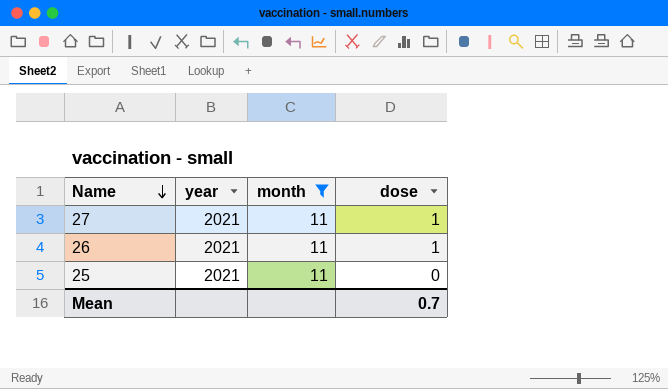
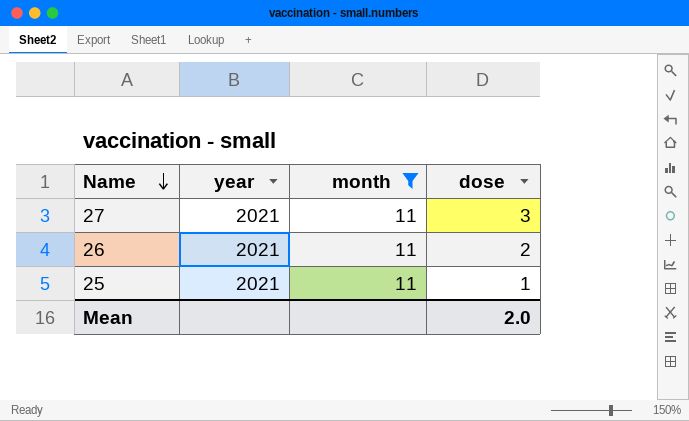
27 | dose: 1 -> 3
26 | dose: 1 -> 2
25 | dose: 0 -> 1
Mean | dose: 0.7 -> 2.0

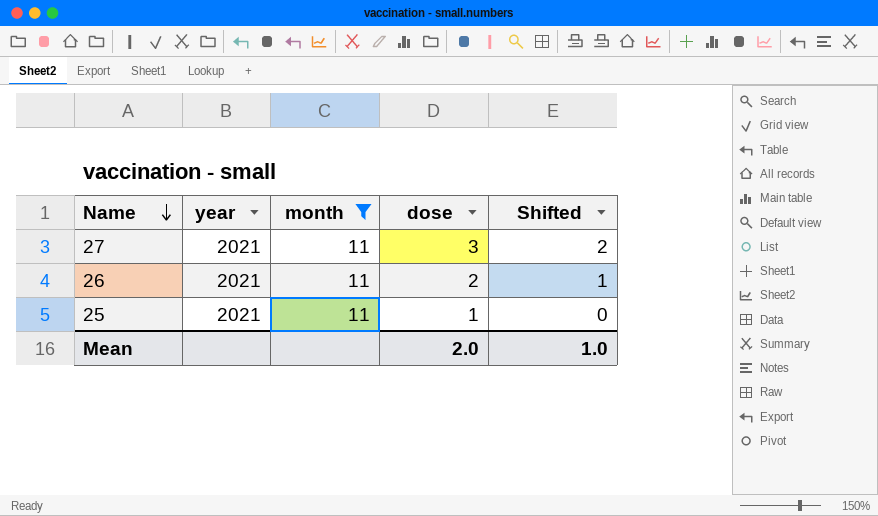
column Shifted | formula: none -> [dose] - 1

